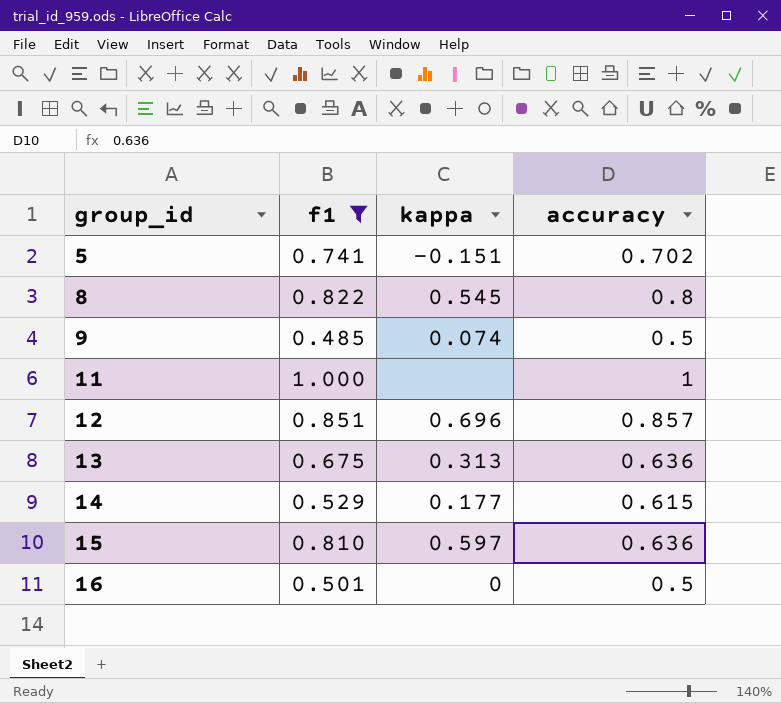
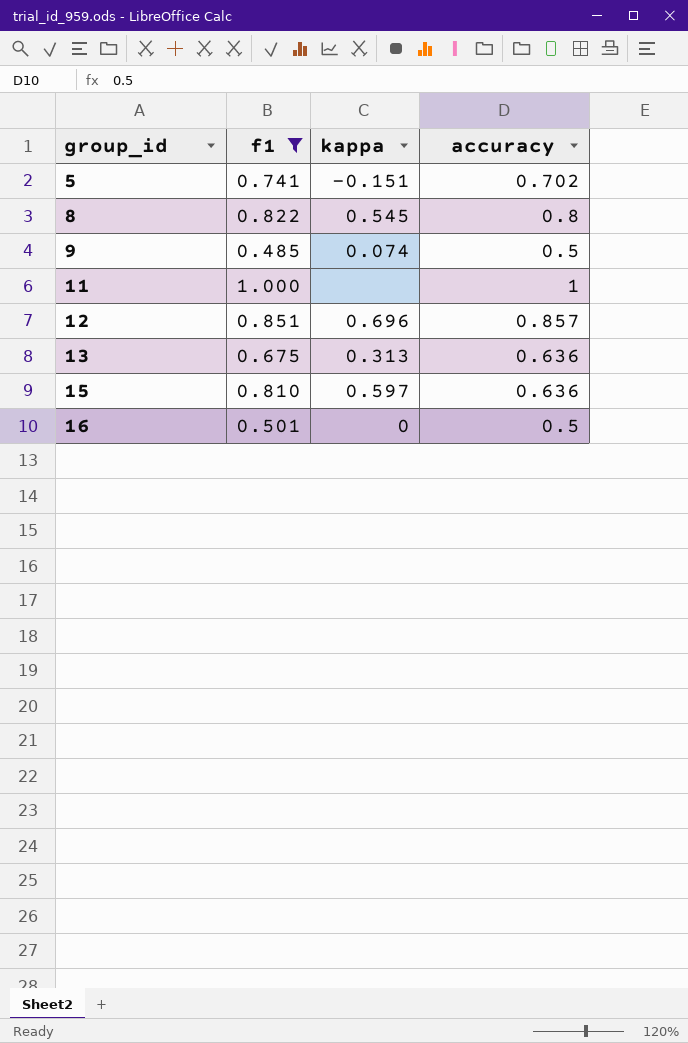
row 14: 0.529 | 0.177 | 0.615 -> none

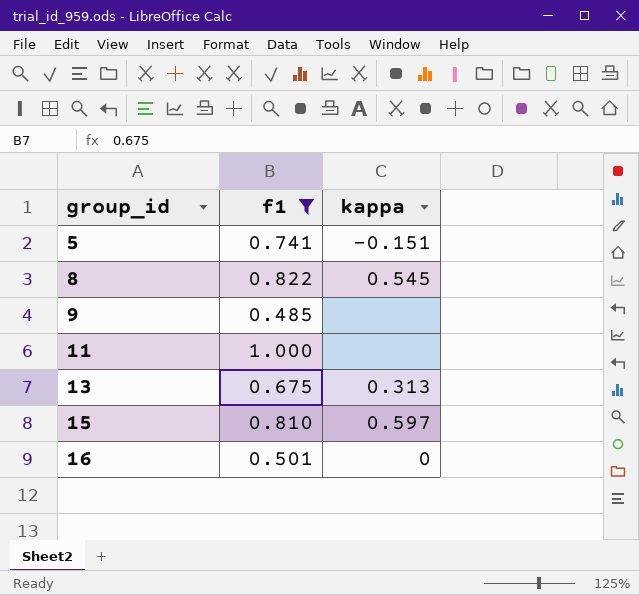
column accuracy | position: 4 -> none
row 12: 0.851 | 0.696 | 0.857 -> none
9 | kappa: 0.074 -> none

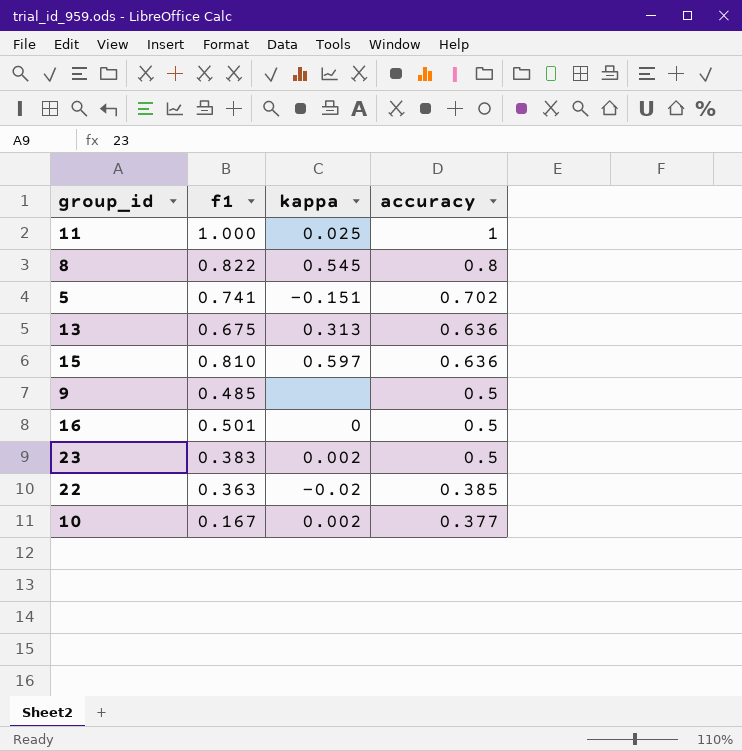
filter: f1 >= 0.485 -> none
row order: group_id ascending -> accuracy descending
column accuracy | position: none -> 4
11 | kappa: none -> 0.025

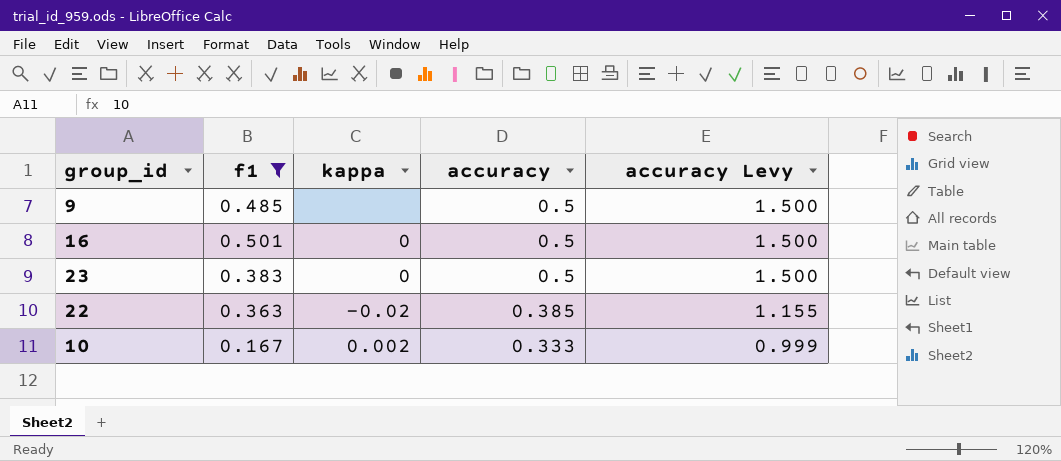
filter: none -> f1 <= 0.501
column accuracy Levy | formula: none -> [accuracy] * 3
23 | kappa: 0.002 -> 0
10 | accuracy: 0.377 -> 0.333

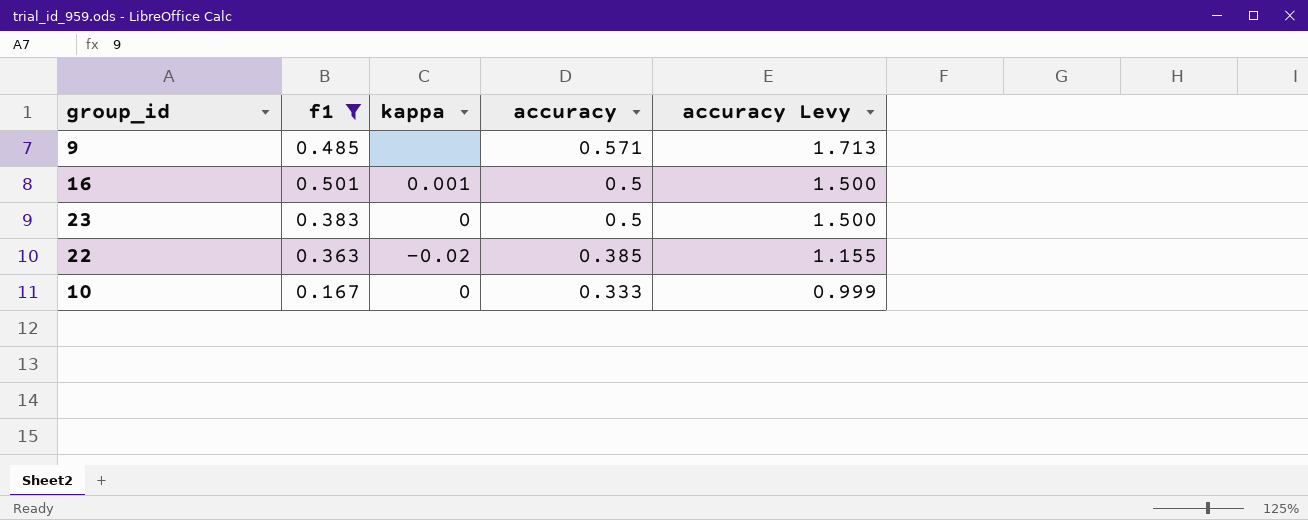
9 | accuracy: 0.5 -> 0.571
9 | accuracy Levy: 1.500 -> 1.713
16 | kappa: 0 -> 0.001
10 | kappa: 0.002 -> 0

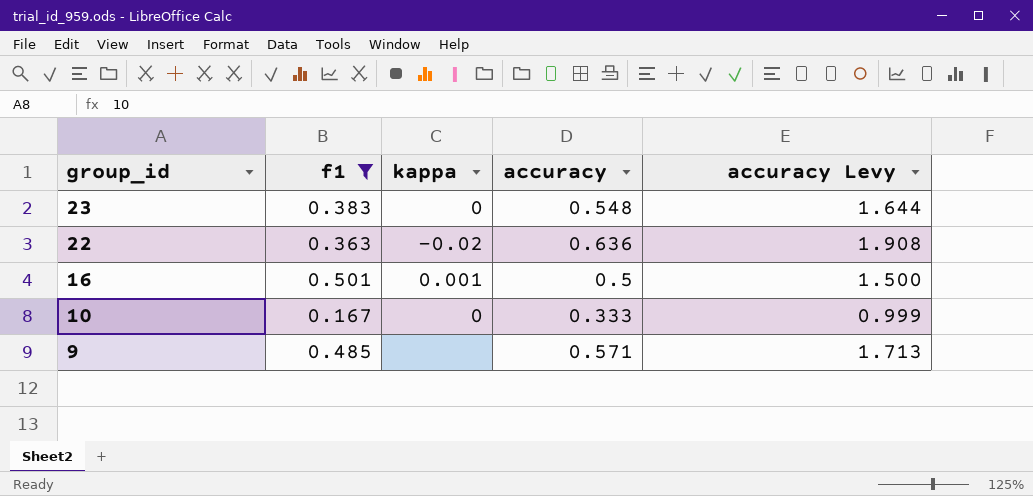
row order: accuracy descending -> group_id descending
23 | accuracy: 0.5 -> 0.548
23 | accuracy Levy: 1.500 -> 1.644
22 | accuracy: 0.385 -> 0.636
22 | accuracy Levy: 1.155 -> 1.908

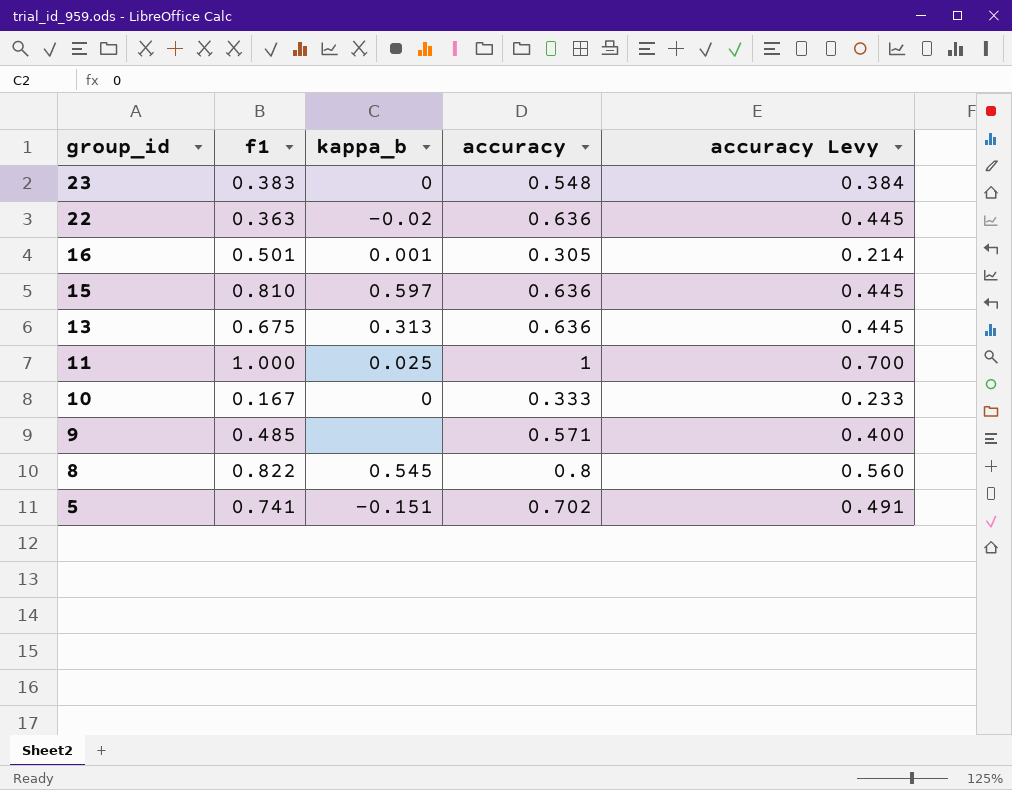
filter: f1 <= 0.501 -> none
column name: kappa -> kappa_b
column accuracy Levy | formula: [accuracy] * 3 -> [accuracy] * 0.7
16 | accuracy: 0.5 -> 0.305

